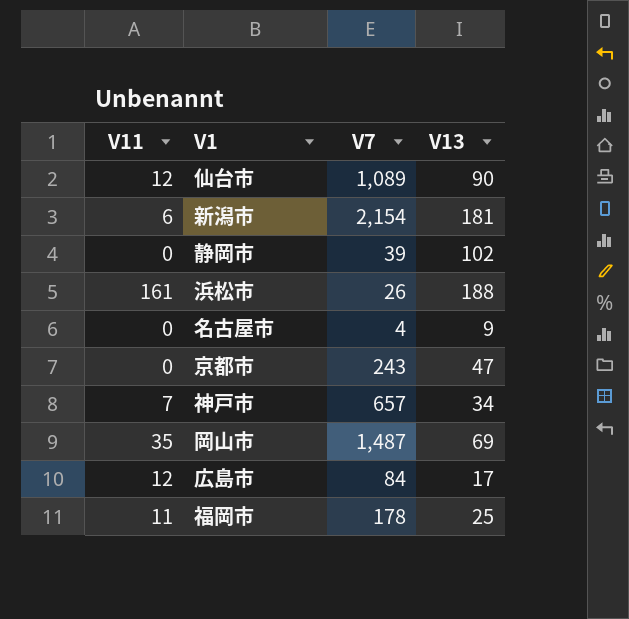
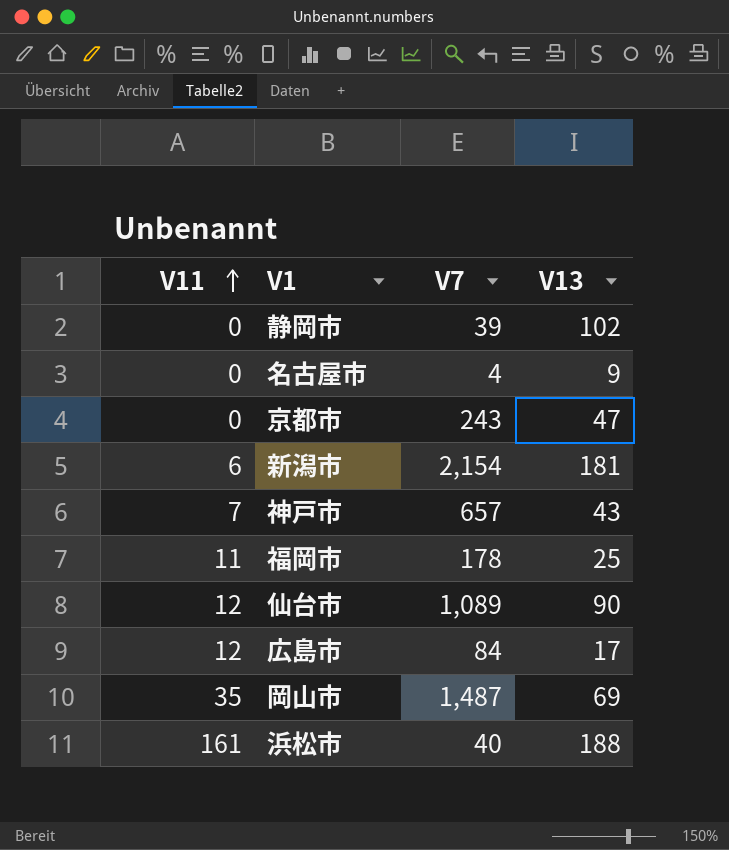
row order: none -> V11 ascending
神戸市 | V13: 34 -> 43
浜松市 | V7: 26 -> 40

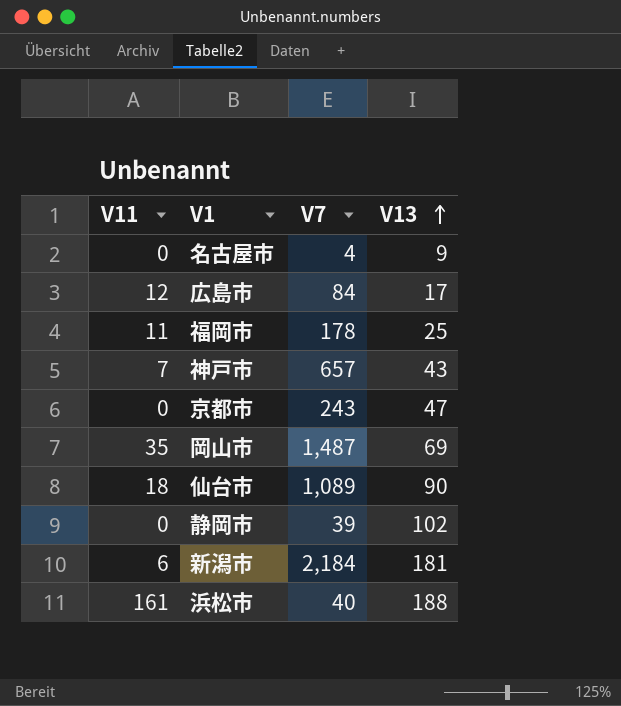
row order: V11 ascending -> V13 ascending
仙台市 | V11: 12 -> 18
新潟市 | V7: 2,154 -> 2,184

